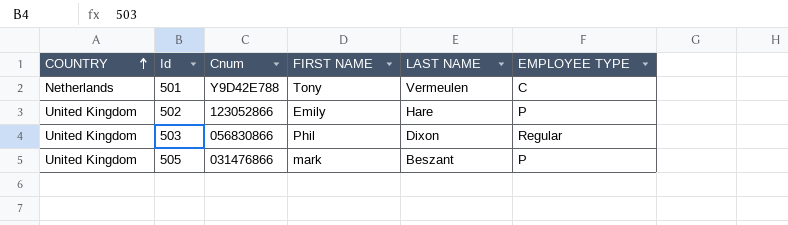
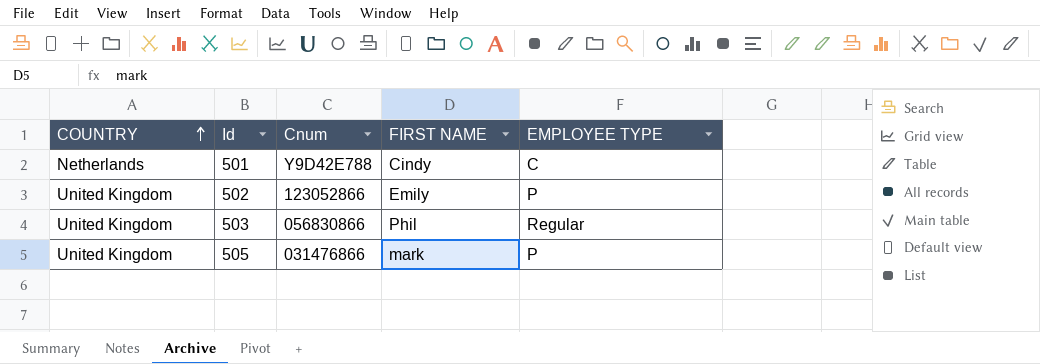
column LAST NAME | position: 5 -> none
501 | FIRST NAME: Tony -> Cindy

